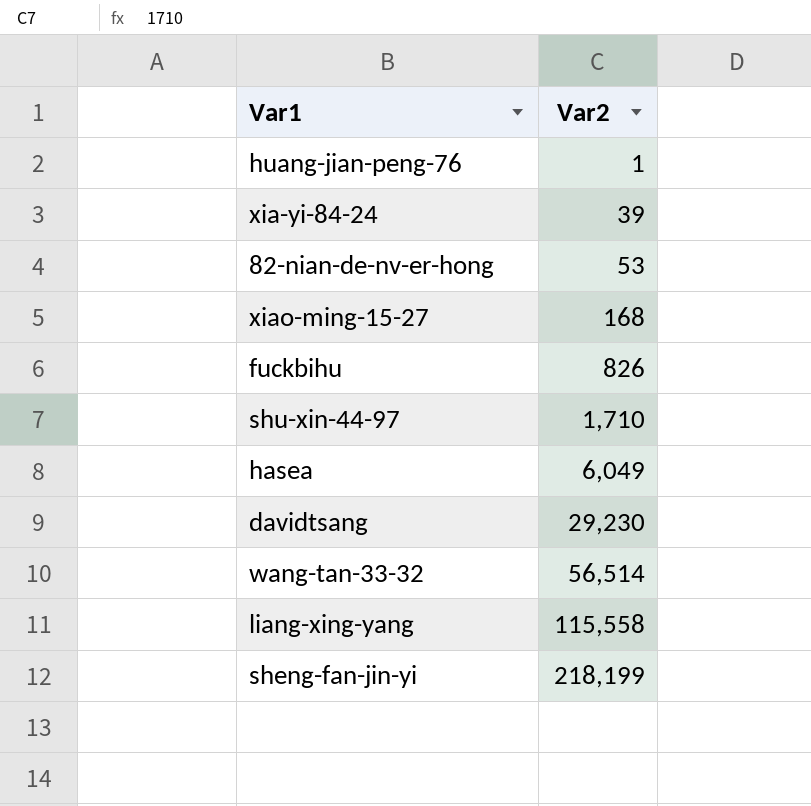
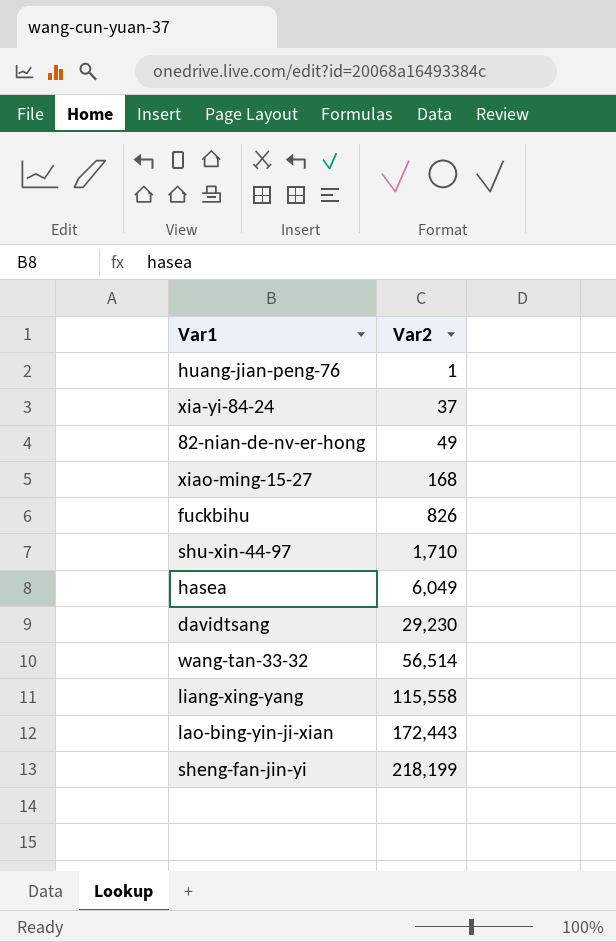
xia-yi-84-24 | Var2: 39 -> 37
82-nian-de-nv-er-hong | Var2: 53 -> 49
row lao-bing-yin-ji-xian: none -> 172,443

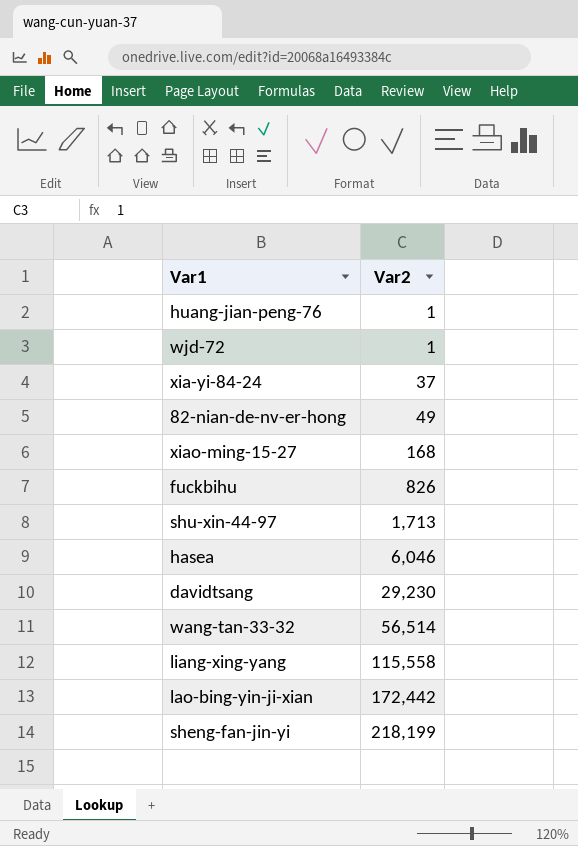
row wjd-72: none -> 1
shu-xin-44-97 | Var2: 1,710 -> 1,713
hasea | Var2: 6,049 -> 6,046
lao-bing-yin-ji-xian | Var2: 172,443 -> 172,442

